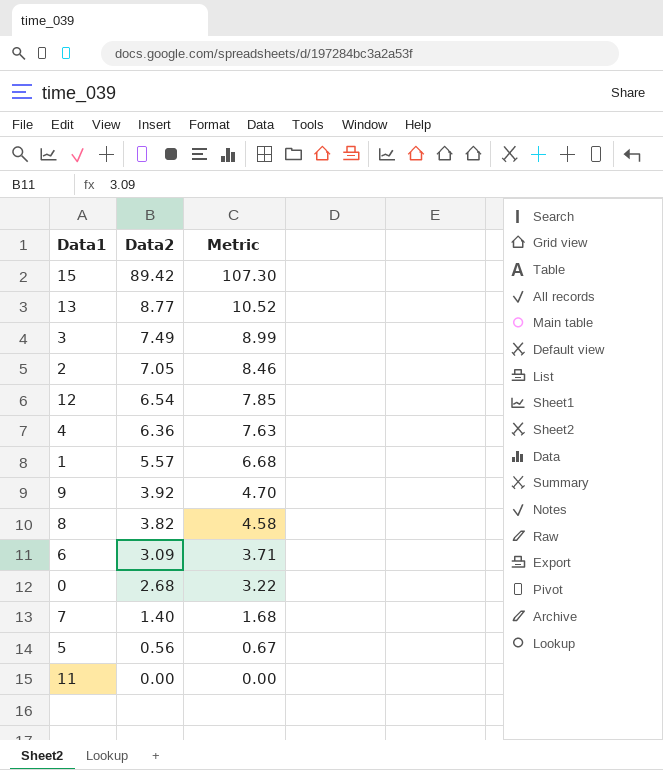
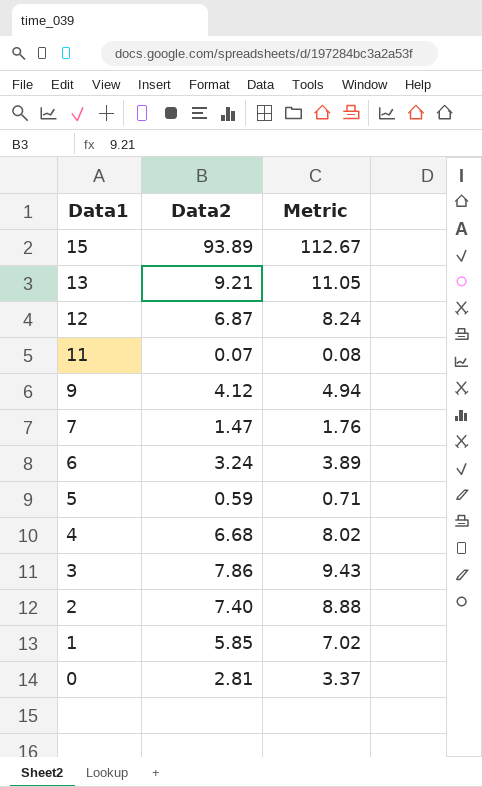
row order: Data2 descending -> Data1 descending
row 8: 3.82 | 4.58 -> none
15 | Data2: 89.42 -> 93.89
15 | Metric: 107.30 -> 112.67
13 | Data2: 8.77 -> 9.21
13 | Metric: 10.52 -> 11.05
12 | Data2: 6.54 -> 6.87
12 | Metric: 7.85 -> 8.24
11 | Data2: 0.00 -> 0.07
11 | Metric: 0.00 -> 0.08
9 | Data2: 3.92 -> 4.12
9 | Metric: 4.70 -> 4.94
7 | Data2: 1.40 -> 1.47
7 | Metric: 1.68 -> 1.76
6 | Data2: 3.09 -> 3.24
6 | Metric: 3.71 -> 3.89
5 | Data2: 0.56 -> 0.59
5 | Metric: 0.67 -> 0.71
4 | Data2: 6.36 -> 6.68
4 | Metric: 7.63 -> 8.02
3 | Data2: 7.49 -> 7.86
3 | Metric: 8.99 -> 9.43
2 | Data2: 7.05 -> 7.40
2 | Metric: 8.46 -> 8.88
1 | Data2: 5.57 -> 5.85
1 | Metric: 6.68 -> 7.02
0 | Data2: 2.68 -> 2.81
0 | Metric: 3.22 -> 3.37

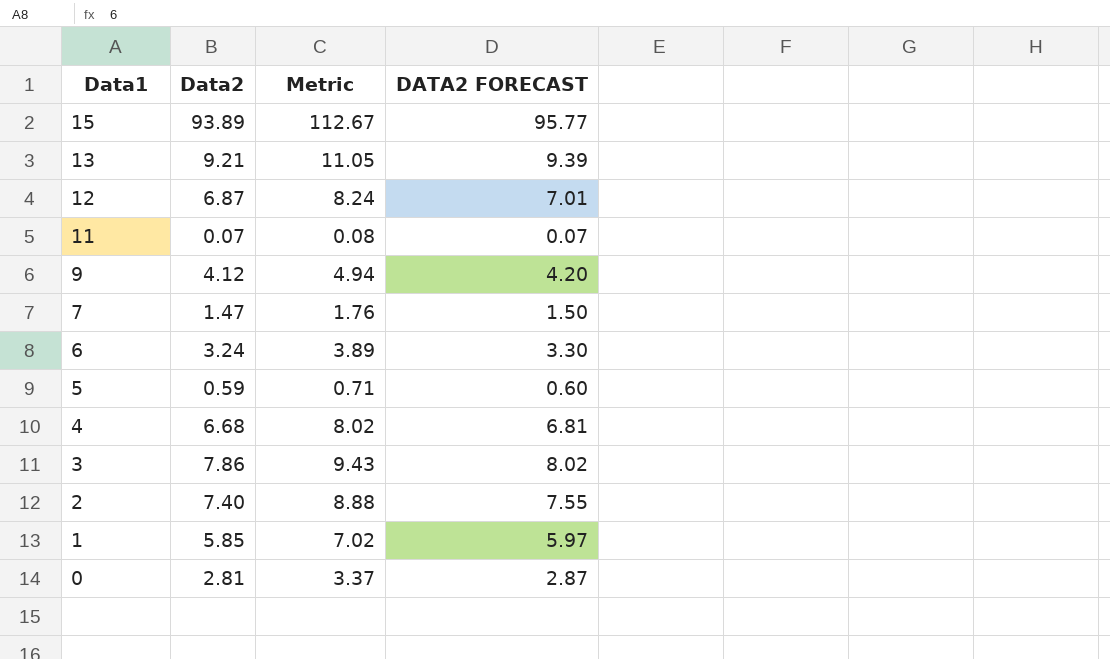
column DATA2 FORECAST | formula: none -> [Data2] * 1.02

